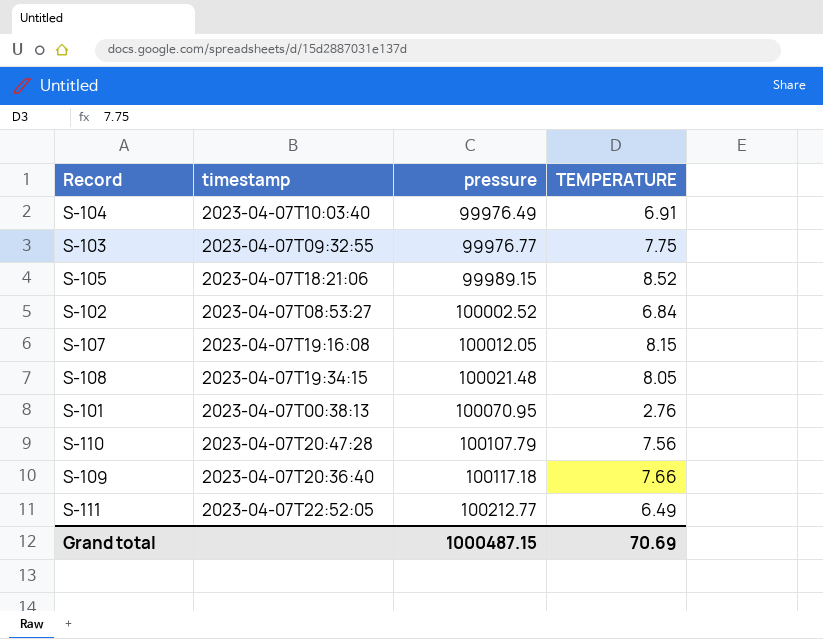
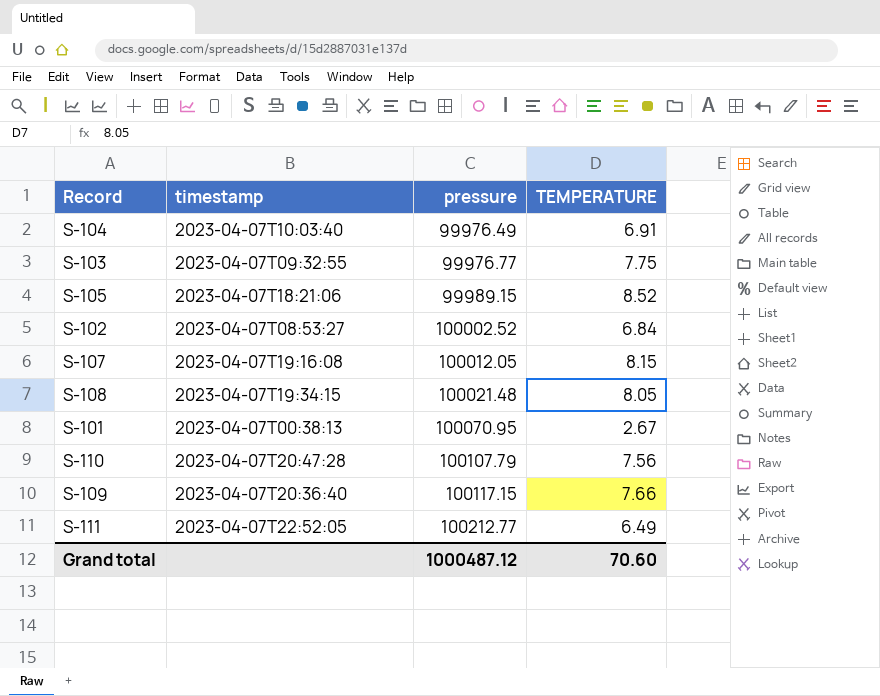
S-101 | TEMPERATURE: 2.76 -> 2.67
S-109 | pressure: 100117.18 -> 100117.15
Grand total | pressure: 1000487.15 -> 1000487.12
Grand total | TEMPERATURE: 70.69 -> 70.60

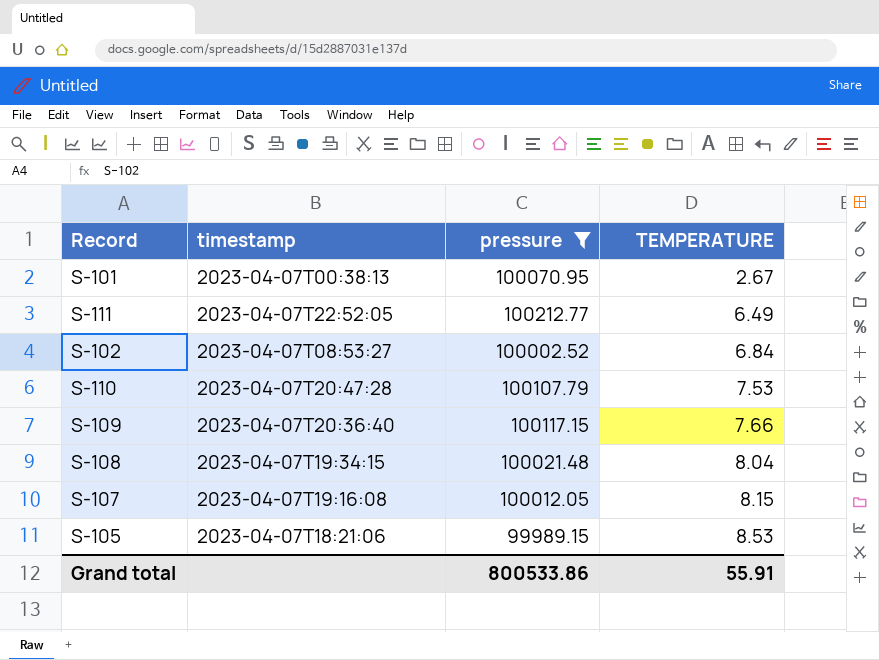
filter: none -> pressure >= 99989.15
row order: pressure ascending -> TEMPERATURE ascending
S-110 | TEMPERATURE: 7.56 -> 7.53
S-108 | TEMPERATURE: 8.05 -> 8.04
S-105 | TEMPERATURE: 8.52 -> 8.53
Grand total | pressure: 1000487.12 -> 800533.86
Grand total | TEMPERATURE: 70.60 -> 55.91

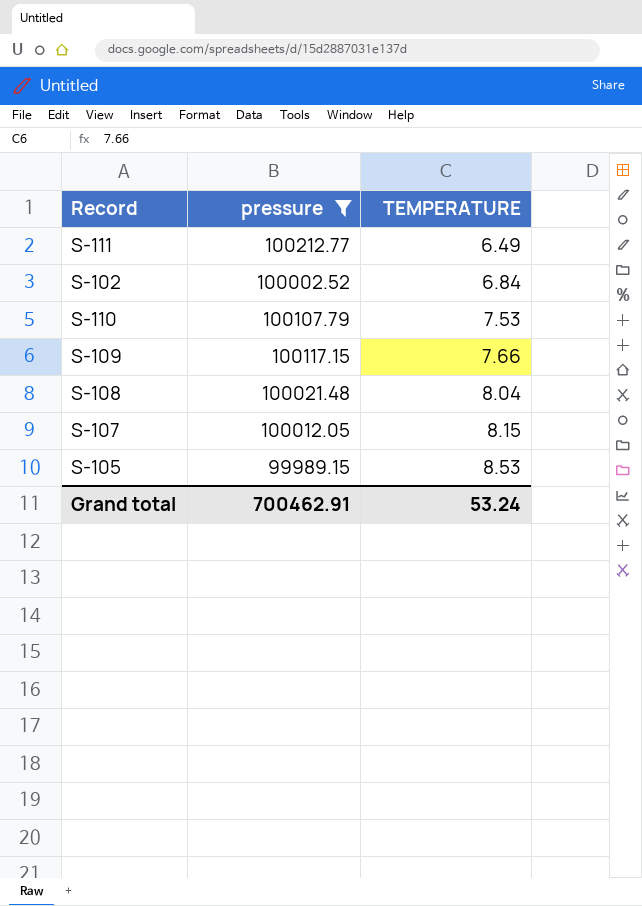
column timestamp | position: 2 -> none
row S-101: 2023-04-07T00:38:13 | 100070.95 | 2.67 -> none
Grand total | pressure: 800533.86 -> 700462.91
Grand total | TEMPERATURE: 55.91 -> 53.24

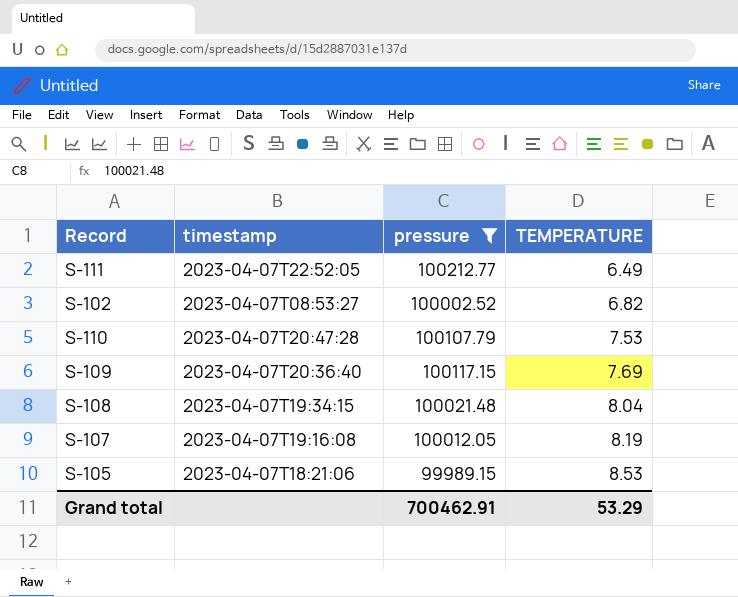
column timestamp | position: none -> 2
S-102 | TEMPERATURE: 6.84 -> 6.82
S-109 | TEMPERATURE: 7.66 -> 7.69
S-107 | TEMPERATURE: 8.15 -> 8.19
Grand total | TEMPERATURE: 53.24 -> 53.29

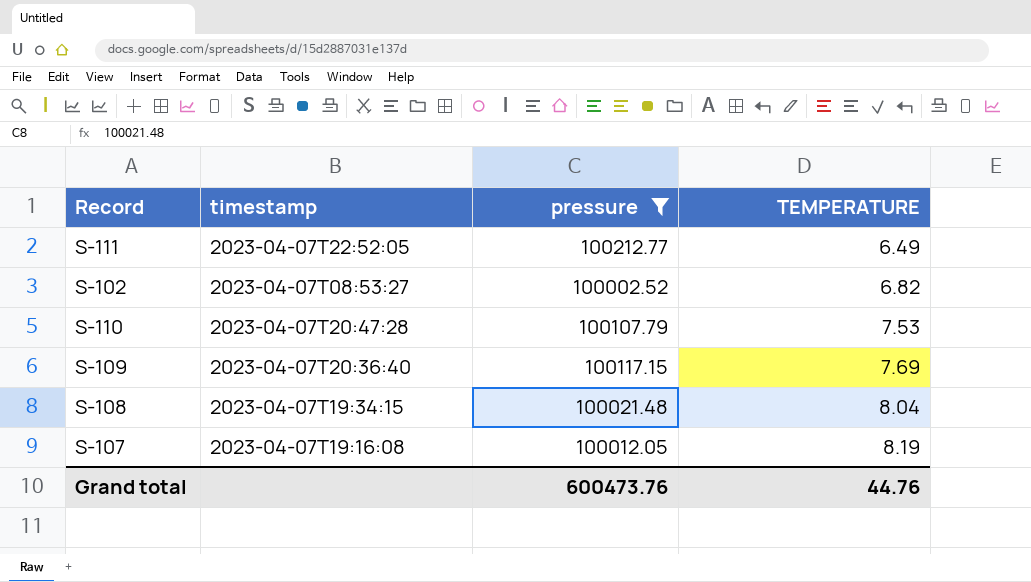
row S-105: 2023-04-07T18:21:06 | 99989.15 | 8.53 -> none
Grand total | pressure: 700462.91 -> 600473.76
Grand total | TEMPERATURE: 53.29 -> 44.76

